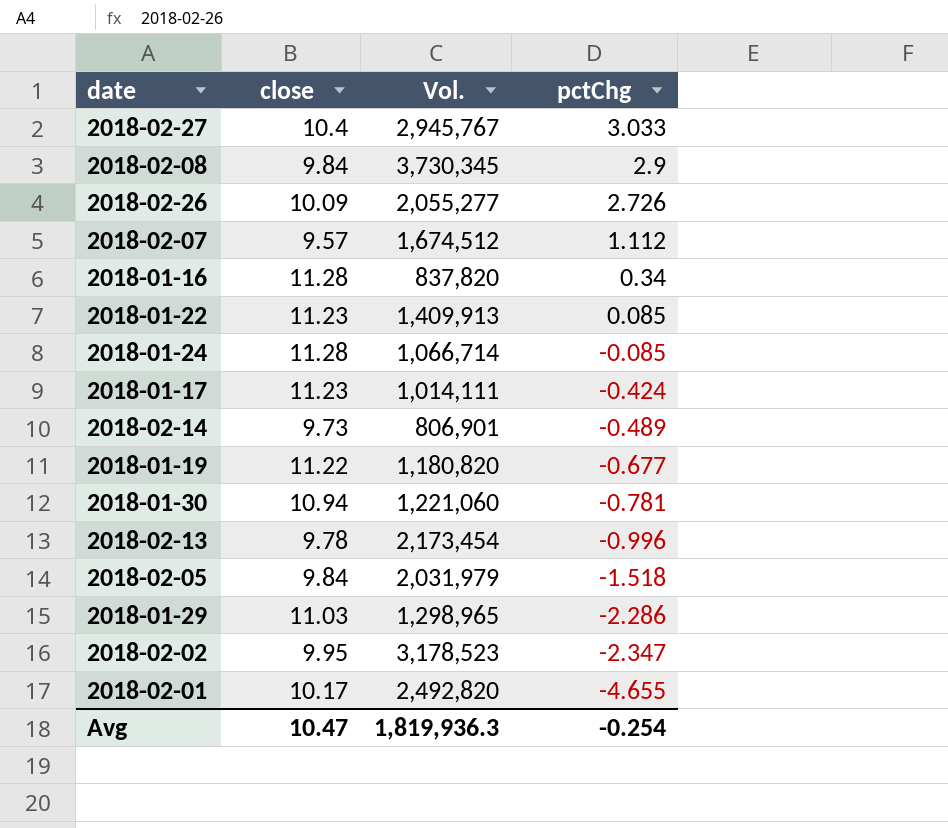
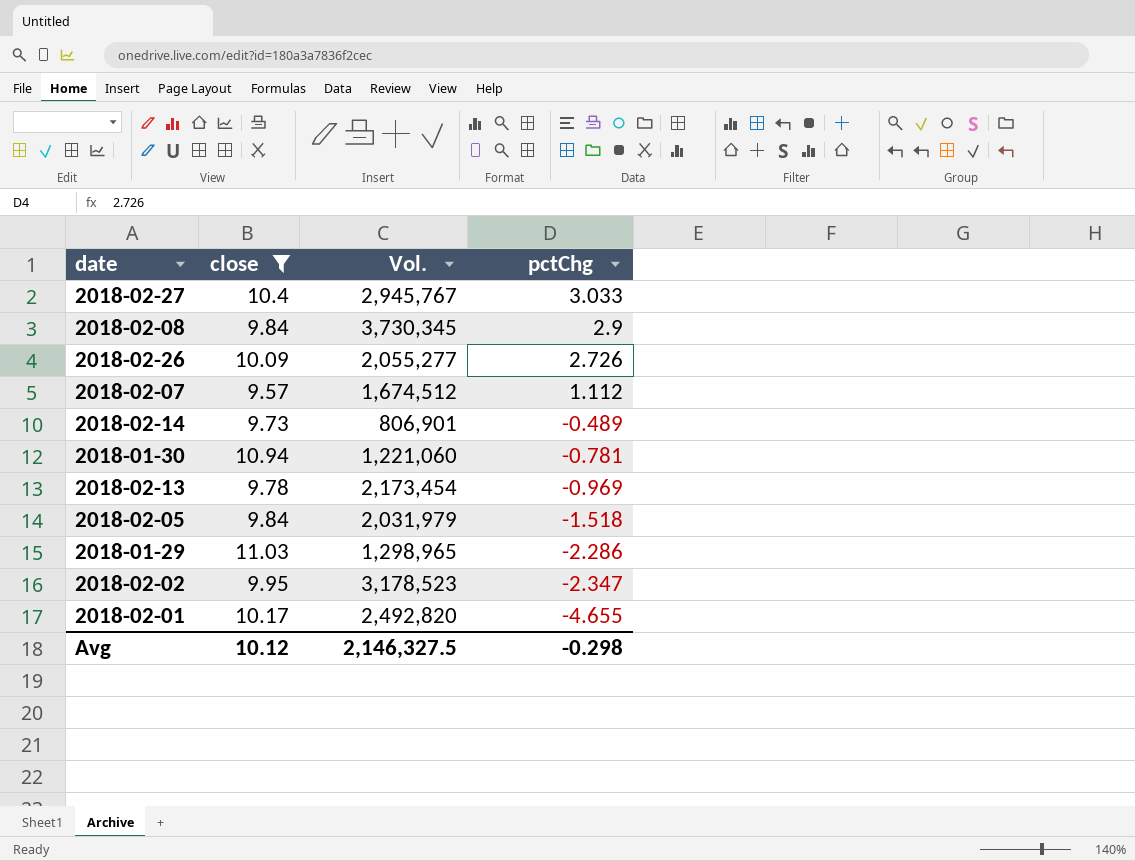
filter: none -> close <= 11.03
2018-02-13 | pctChg: -0.996 -> -0.969
Avg | close: 10.47 -> 10.12
Avg | Vol.: 1,819,936.3 -> 2,146,327.5
Avg | pctChg: -0.254 -> -0.298

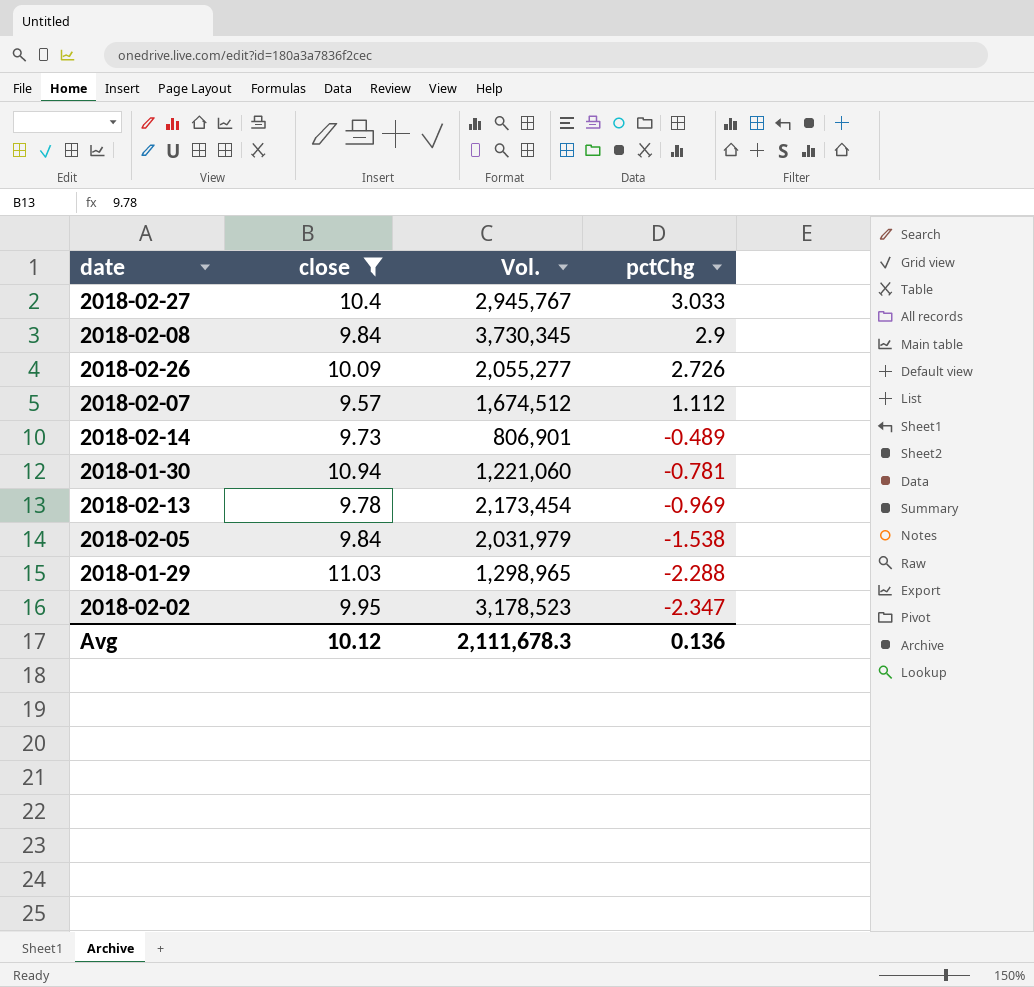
row 2018-02-01: 10.17 | 2,492,820 | -4.655 -> none
2018-02-05 | pctChg: -1.518 -> -1.538
2018-01-29 | pctChg: -2.286 -> -2.288
Avg | Vol.: 2,146,327.5 -> 2,111,678.3
Avg | pctChg: -0.298 -> 0.136

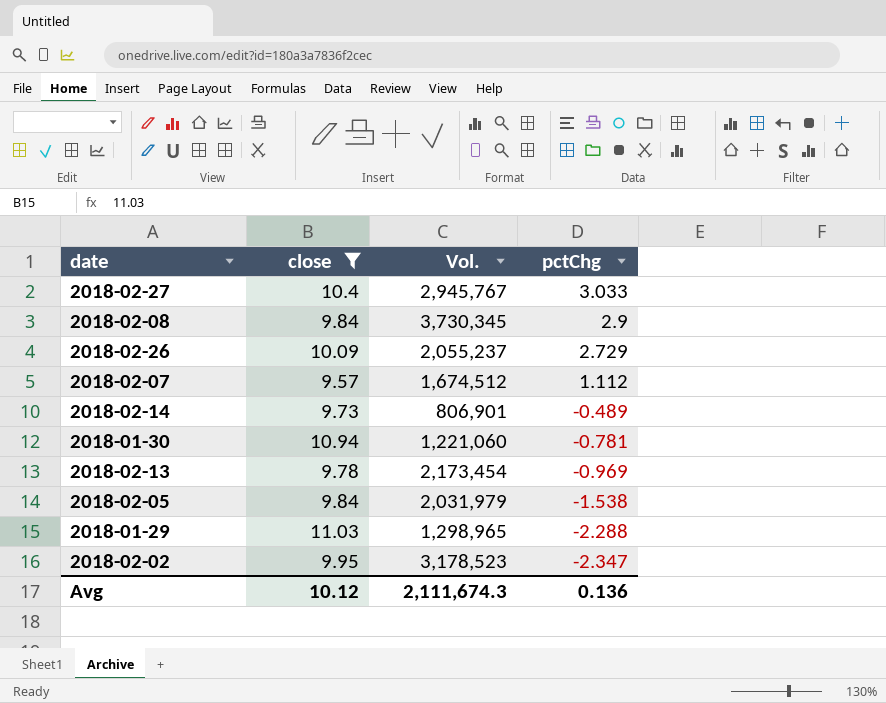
2018-02-26 | Vol.: 2,055,277 -> 2,055,237
2018-02-26 | pctChg: 2.726 -> 2.729
Avg | Vol.: 2,111,678.3 -> 2,111,674.3

